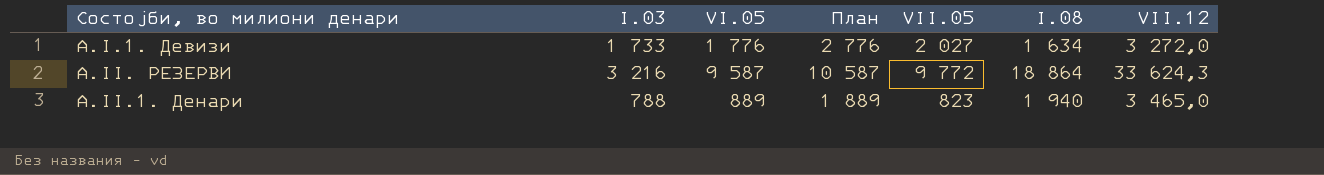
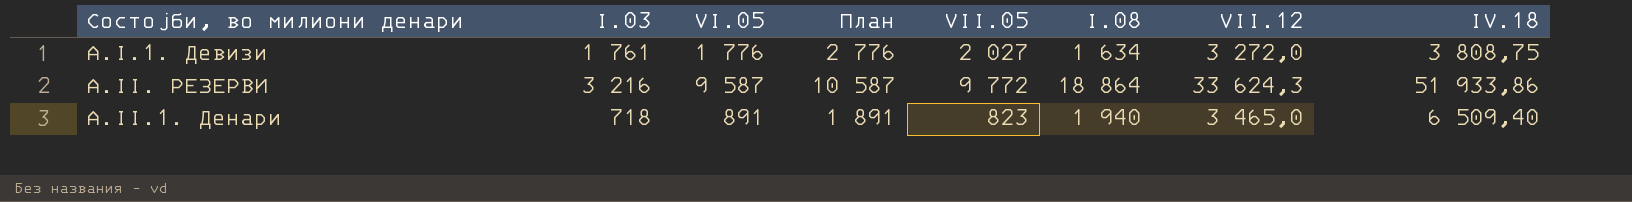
column IV.18 | position: none -> 8
A.I.1. Девизи | I.03: 1 733 -> 1 761
A.II.1. Денари | I.03: 788 -> 718
A.II.1. Денари | VI.05: 889 -> 891
A.II.1. Денари | План: 1 889 -> 1 891

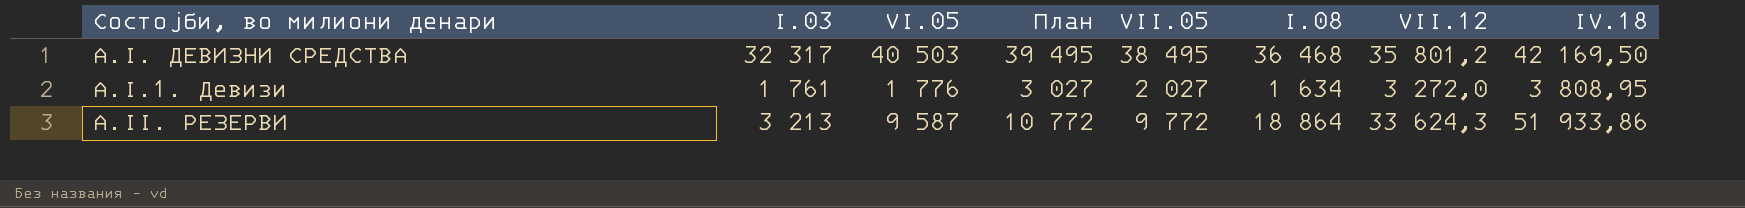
column План | formula: [VI.05] + 1000 -> [VII.05] + 1000
row A.II.1. Денари: 718 | 891 | 1 891 | 823 | 1 940 | 3 465,0 | 6 509,40 -> none
row A.I. ДЕВИЗНИ СРЕДСТВА: none -> 32 317 | 40 503 | 39 495 | 38 495 | 36 468 | 35 801,2 | 42 169,50
A.I.1. Девизи | IV.18: 3 808,75 -> 3 808,95
A.II. РЕЗЕРВИ | I.03: 3 216 -> 3 213

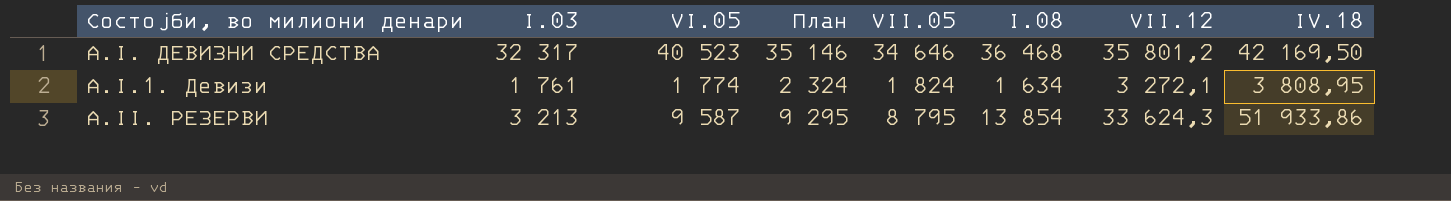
column План | formula: [VII.05] + 1000 -> [VII.05] + 500
A.I. ДЕВИЗНИ СРЕДСТВА | VI.05: 40 503 -> 40 523
A.I. ДЕВИЗНИ СРЕДСТВА | VII.05: 38 495 -> 34 646
A.I.1. Девизи | VI.05: 1 776 -> 1 774
A.I.1. Девизи | VII.05: 2 027 -> 1 824
A.I.1. Девизи | VII.12: 3 272,0 -> 3 272,1
A.II. РЕЗЕРВИ | VII.05: 9 772 -> 8 795
A.II. РЕЗЕРВИ | I.08: 18 864 -> 13 854

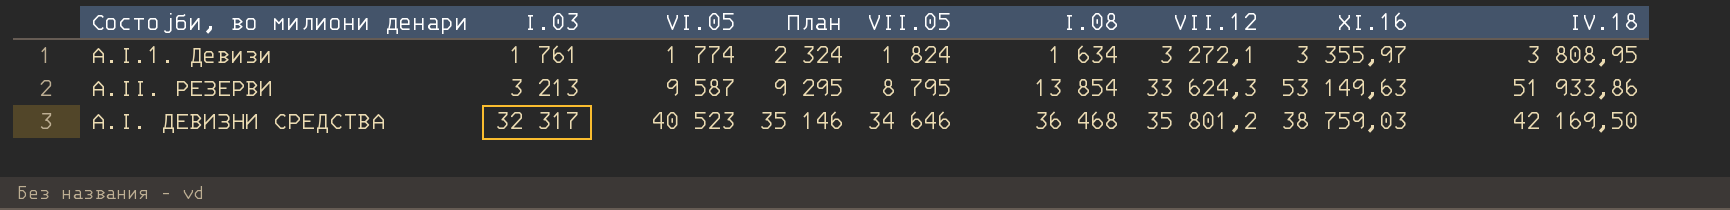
row order: none -> I.03 ascending
column XI.16 | position: none -> 8

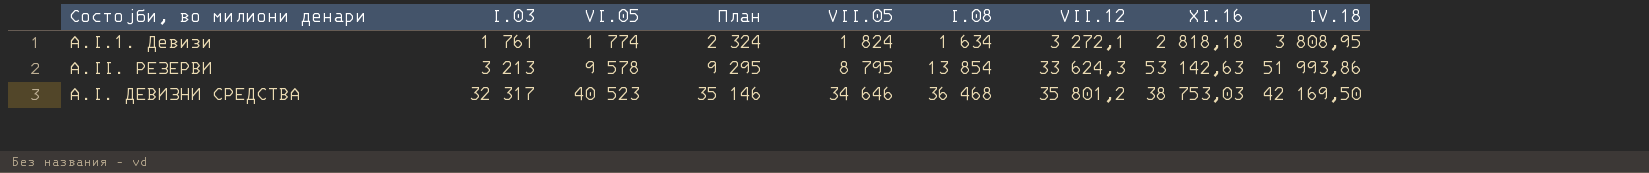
A.I.1. Девизи | XI.16: 3 355,97 -> 2 818,18
A.II. РЕЗЕРВИ | VI.05: 9 587 -> 9 578
A.II. РЕЗЕРВИ | XI.16: 53 149,63 -> 53 142,63
A.II. РЕЗЕРВИ | IV.18: 51 933,86 -> 51 993,86
A.I. ДЕВИЗНИ СРЕДСТВА | XI.16: 38 759,03 -> 38 753,03

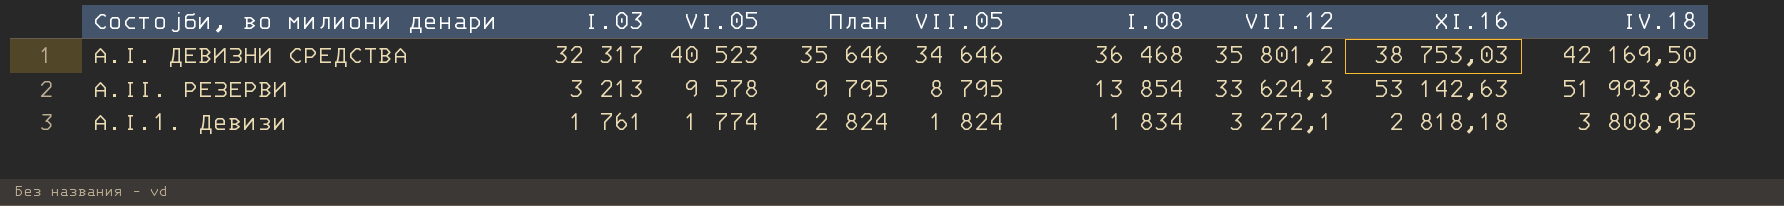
row order: I.03 ascending -> I.03 descending
column План | formula: [VII.05] + 500 -> [VII.05] + 1000
A.I.1. Девизи | I.08: 1 634 -> 1 834

